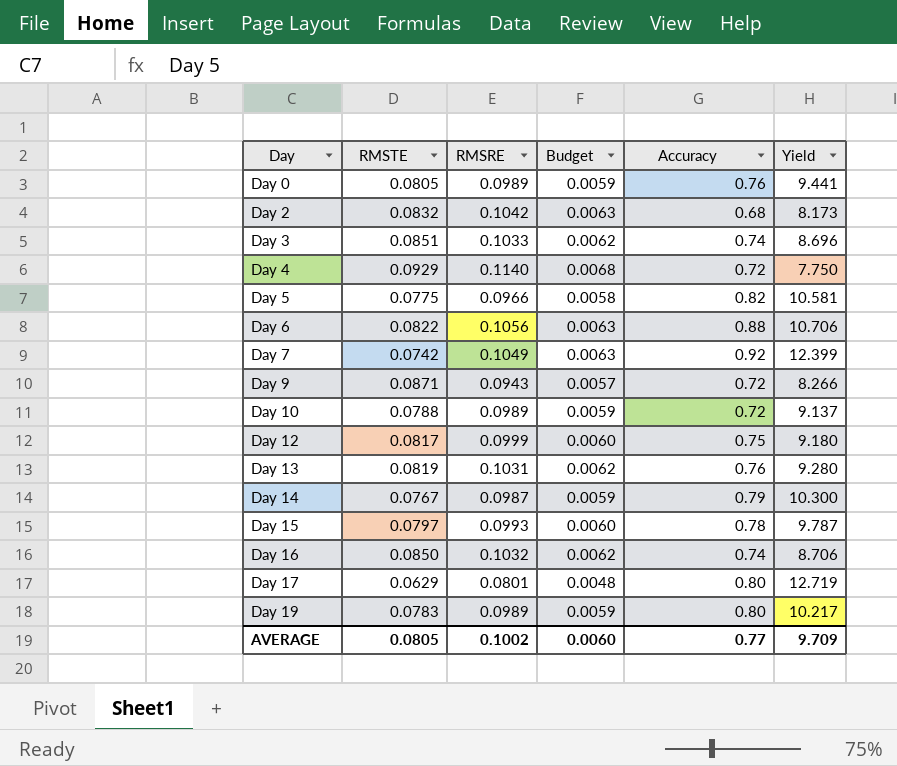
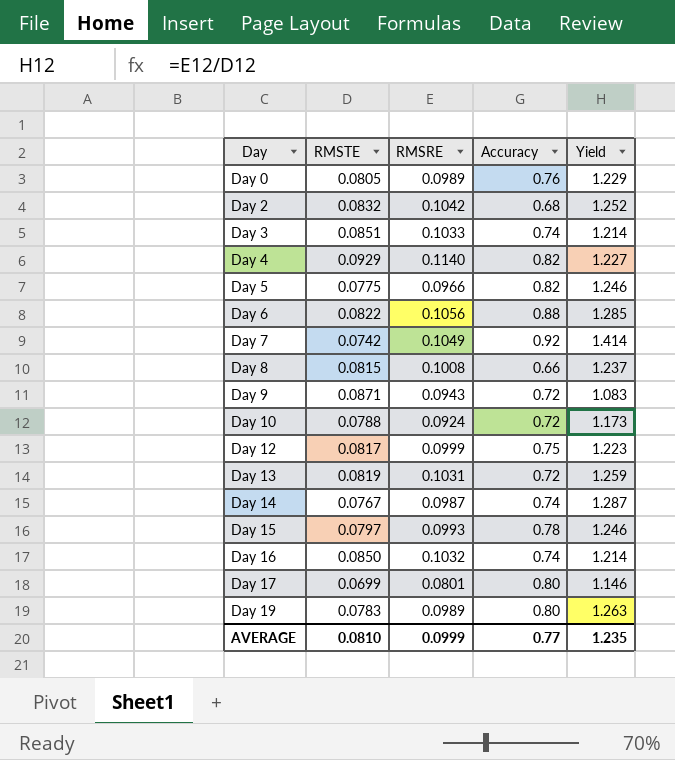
column Budget | formula: [RMSRE] * 0.06 -> none
column Yield | formula: [Accuracy] / [RMSTE] -> [RMSRE] / [RMSTE]
Day 4 | Accuracy: 0.72 -> 0.82
row Day 8: none -> 0.0815 | 0.1008 | 0.66 | 1.237
Day 10 | RMSRE: 0.0989 -> 0.0924
Day 13 | Accuracy: 0.76 -> 0.72
Day 14 | Accuracy: 0.79 -> 0.74
Day 17 | RMSTE: 0.0629 -> 0.0699
AVERAGE | RMSTE: 0.0805 -> 0.0810
AVERAGE | RMSRE: 0.1002 -> 0.0999
AVERAGE | Yield: 9.709 -> 1.235

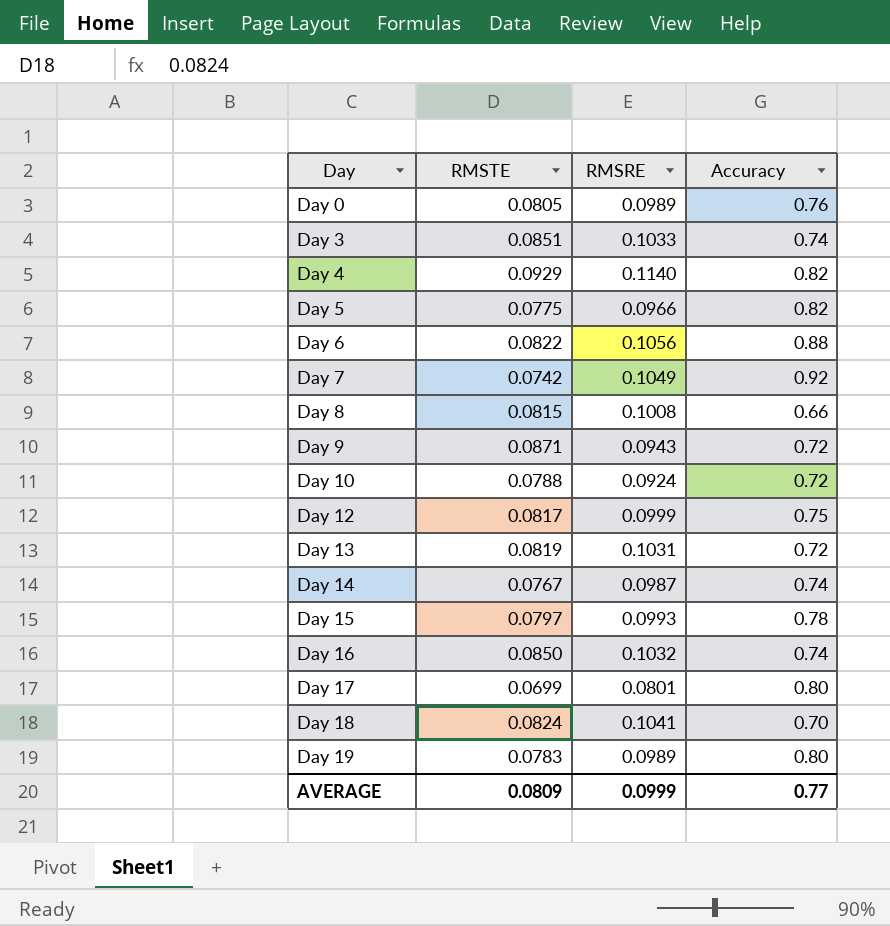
column Yield | formula: [RMSRE] / [RMSTE] -> none
row Day 2: 0.0832 | 0.1042 | 0.68 | 1.252 -> none
row Day 18: none -> 0.0824 | 0.1041 | 0.70
AVERAGE | RMSTE: 0.0810 -> 0.0809

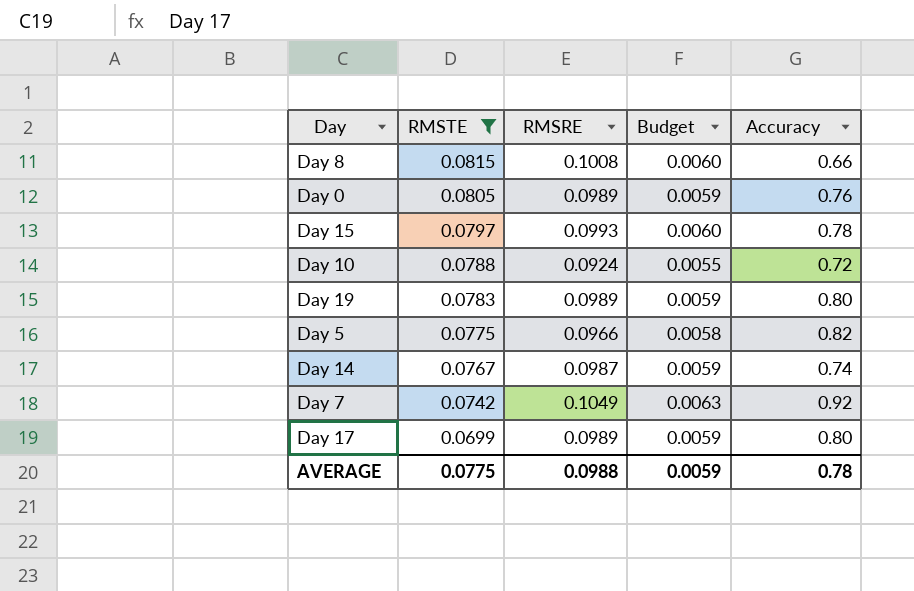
filter: none -> RMSTE <= 0.0815
row order: Day ascending -> RMSTE descending
column Budget | formula: none -> [RMSRE] * 0.06
Day 17 | RMSRE: 0.0801 -> 0.0989
AVERAGE | RMSTE: 0.0809 -> 0.0775
AVERAGE | RMSRE: 0.0999 -> 0.0988
AVERAGE | Accuracy: 0.77 -> 0.78

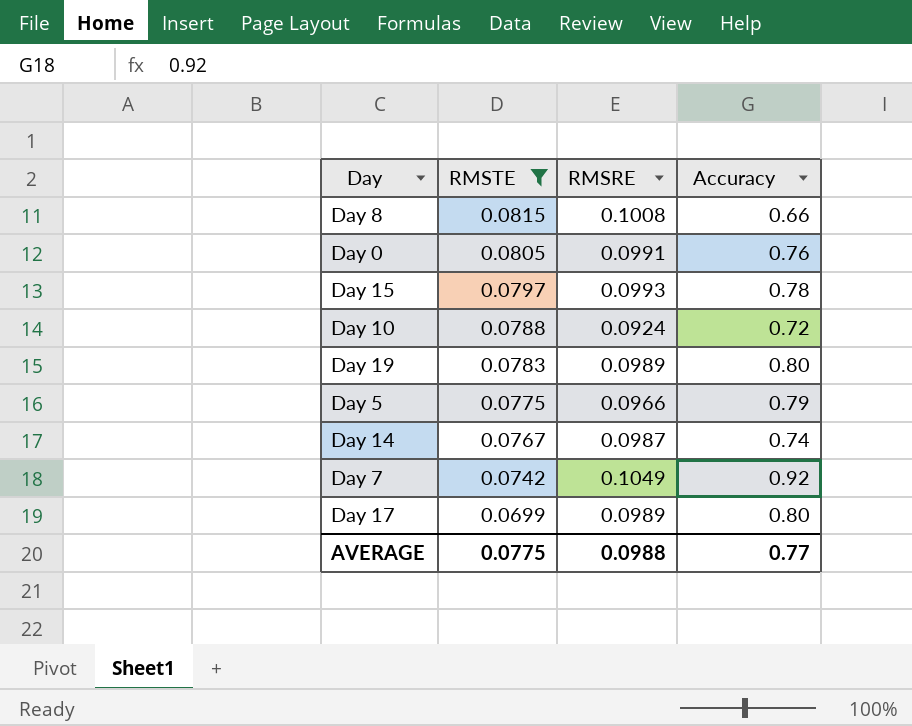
column Budget | formula: [RMSRE] * 0.06 -> none
Day 0 | RMSRE: 0.0989 -> 0.0991
Day 5 | Accuracy: 0.82 -> 0.79
AVERAGE | Accuracy: 0.78 -> 0.77

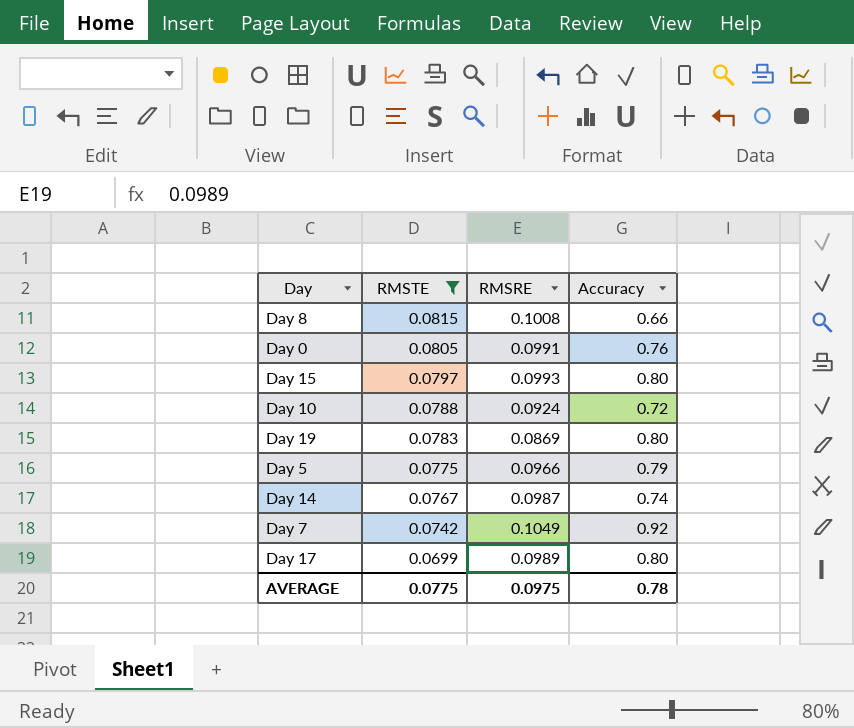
Day 15 | Accuracy: 0.78 -> 0.80
Day 19 | RMSRE: 0.0989 -> 0.0869
AVERAGE | RMSRE: 0.0988 -> 0.0975
AVERAGE | Accuracy: 0.77 -> 0.78

